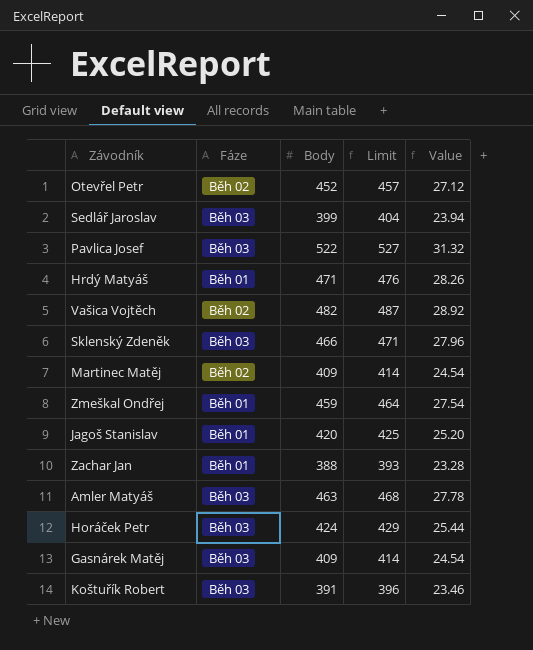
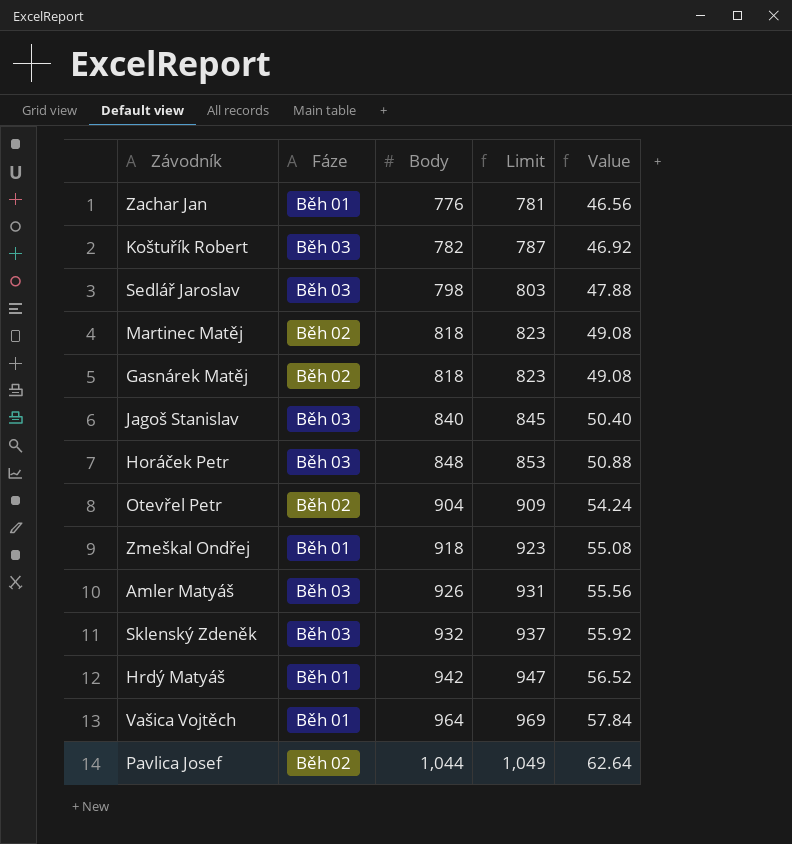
row order: none -> Body ascending
Zachar Jan | Body: 388 -> 776
Zachar Jan | Limit: 393 -> 781
Zachar Jan | Value: 23.28 -> 46.56
Koštuřík Robert | Body: 391 -> 782
Koštuřík Robert | Limit: 396 -> 787
Koštuřík Robert | Value: 23.46 -> 46.92
Sedlář Jaroslav | Body: 399 -> 798
Sedlář Jaroslav | Limit: 404 -> 803
Sedlář Jaroslav | Value: 23.94 -> 47.88
Martinec Matěj | Body: 409 -> 818
Martinec Matěj | Limit: 414 -> 823
Martinec Matěj | Value: 24.54 -> 49.08
Gasnárek Matěj | Fáze: Běh 03 -> Běh 02
Gasnárek Matěj | Body: 409 -> 818
Gasnárek Matěj | Limit: 414 -> 823
Gasnárek Matěj | Value: 24.54 -> 49.08
Jagoš Stanislav | Fáze: Běh 01 -> Běh 03
Jagoš Stanislav | Body: 420 -> 840
Jagoš Stanislav | Limit: 425 -> 845
Jagoš Stanislav | Value: 25.20 -> 50.40
Horáček Petr | Body: 424 -> 848
Horáček Petr | Limit: 429 -> 853
Horáček Petr | Value: 25.44 -> 50.88
Otevřel Petr | Body: 452 -> 904
Otevřel Petr | Limit: 457 -> 909
Otevřel Petr | Value: 27.12 -> 54.24
Zmeškal Ondřej | Body: 459 -> 918
Zmeškal Ondřej | Limit: 464 -> 923
Zmeškal Ondřej | Value: 27.54 -> 55.08
Amler Matyáš | Body: 463 -> 926
Amler Matyáš | Limit: 468 -> 931
Amler Matyáš | Value: 27.78 -> 55.56
Sklenský Zdeněk | Body: 466 -> 932
Sklenský Zdeněk | Limit: 471 -> 937
Sklenský Zdeněk | Value: 27.96 -> 55.92
Hrdý Matyáš | Body: 471 -> 942
Hrdý Matyáš | Limit: 476 -> 947
Hrdý Matyáš | Value: 28.26 -> 56.52
Vašica Vojtěch | Fáze: Běh 02 -> Běh 01
Vašica Vojtěch | Body: 482 -> 964
Vašica Vojtěch | Limit: 487 -> 969
Vašica Vojtěch | Value: 28.92 -> 57.84
Pavlica Josef | Fáze: Běh 03 -> Běh 02
Pavlica Josef | Body: 522 -> 1,044
Pavlica Josef | Limit: 527 -> 1,049
Pavlica Josef | Value: 31.32 -> 62.64

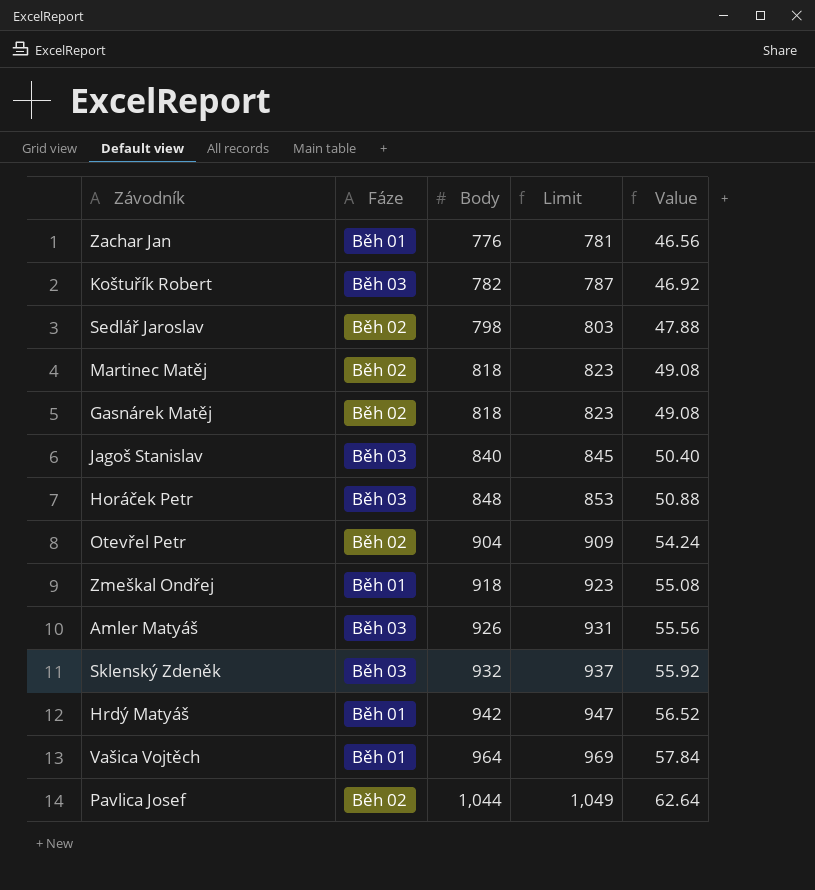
Sedlář Jaroslav | Fáze: Běh 03 -> Běh 02

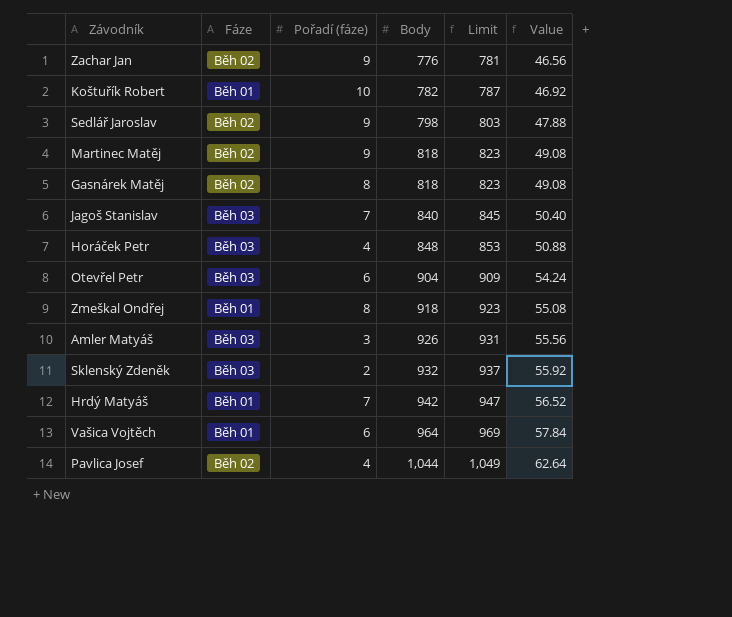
column Pořadí (fáze) | position: none -> 3
Zachar Jan | Fáze: Běh 01 -> Běh 02
Koštuřík Robert | Fáze: Běh 03 -> Běh 01
Otevřel Petr | Fáze: Běh 02 -> Běh 03

